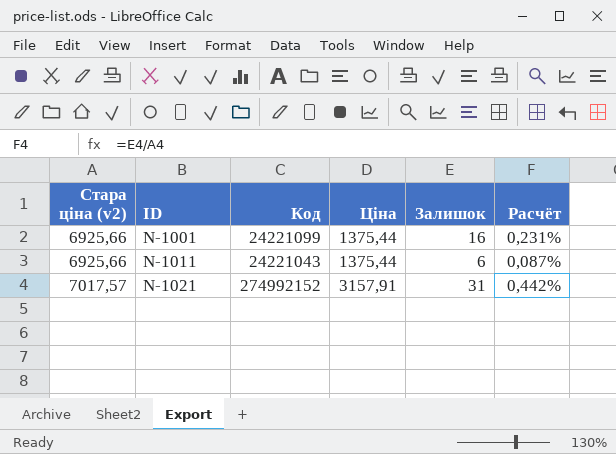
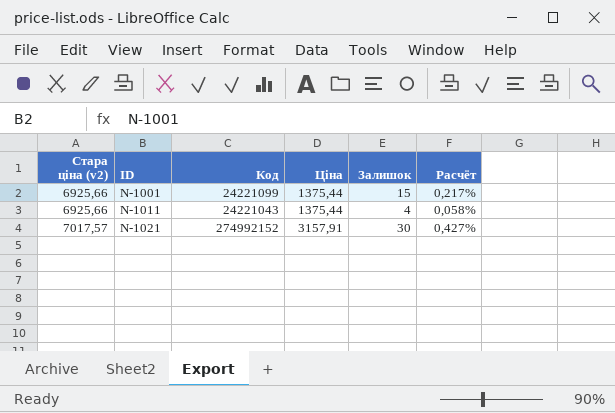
N-1001 | Залишок: 16 -> 15
N-1001 | Расчёт: 0,231% -> 0,217%
N-1011 | Залишок: 6 -> 4
N-1011 | Расчёт: 0,087% -> 0,058%
N-1021 | Залишок: 31 -> 30
N-1021 | Расчёт: 0,442% -> 0,427%

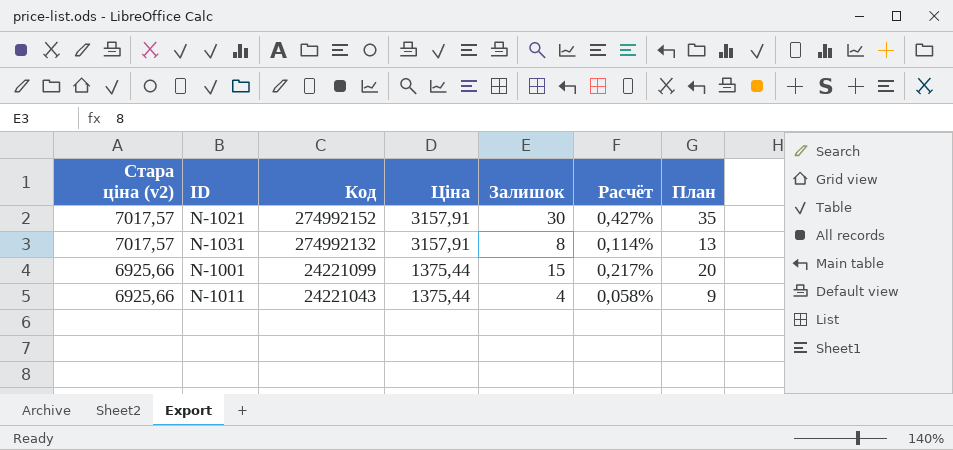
row order: Стара ціна (v2) ascending -> Стара ціна (v2) descending
column План | formula: none -> [Залишок] + 5
row N-1031: none -> 7017,57 | 274992132 | 3157,91 | 8 | 0,114% | 13

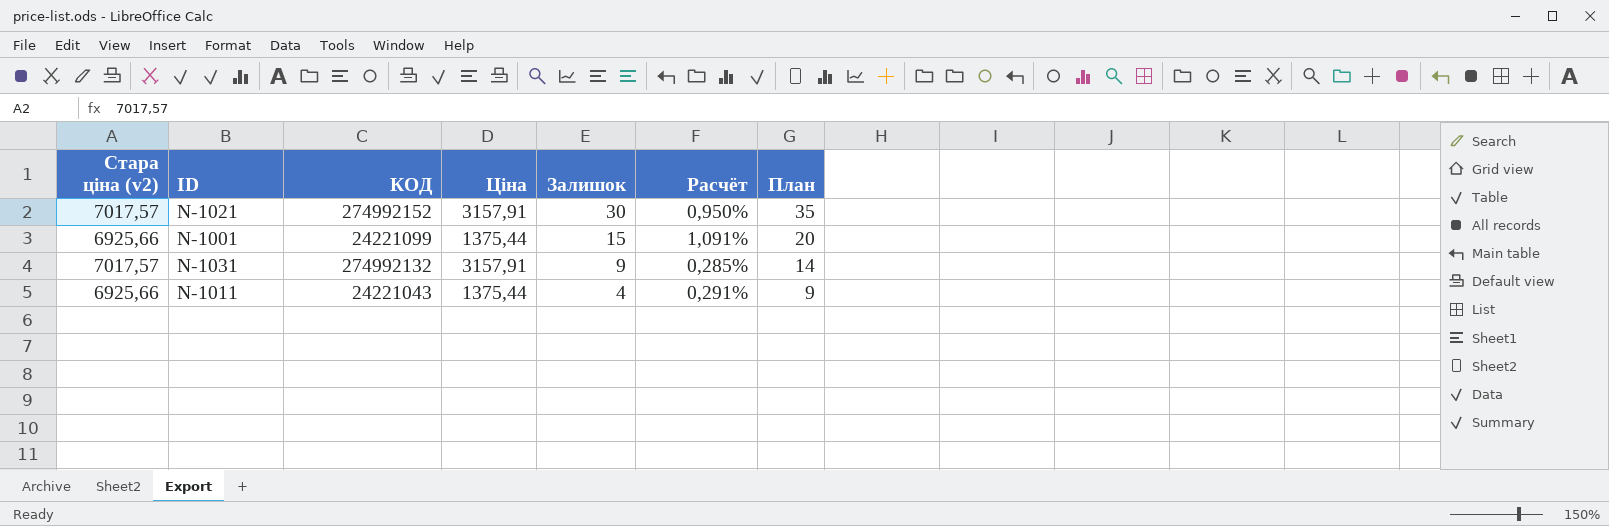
row order: Стара ціна (v2) descending -> Залишок descending
column name: Код -> КОД
column Расчёт | formula: [Залишок] / [Стара ціна (v2)] -> [Залишок] / [Ціна]
N-1031 | Залишок: 8 -> 9
N-1031 | План: 13 -> 14

